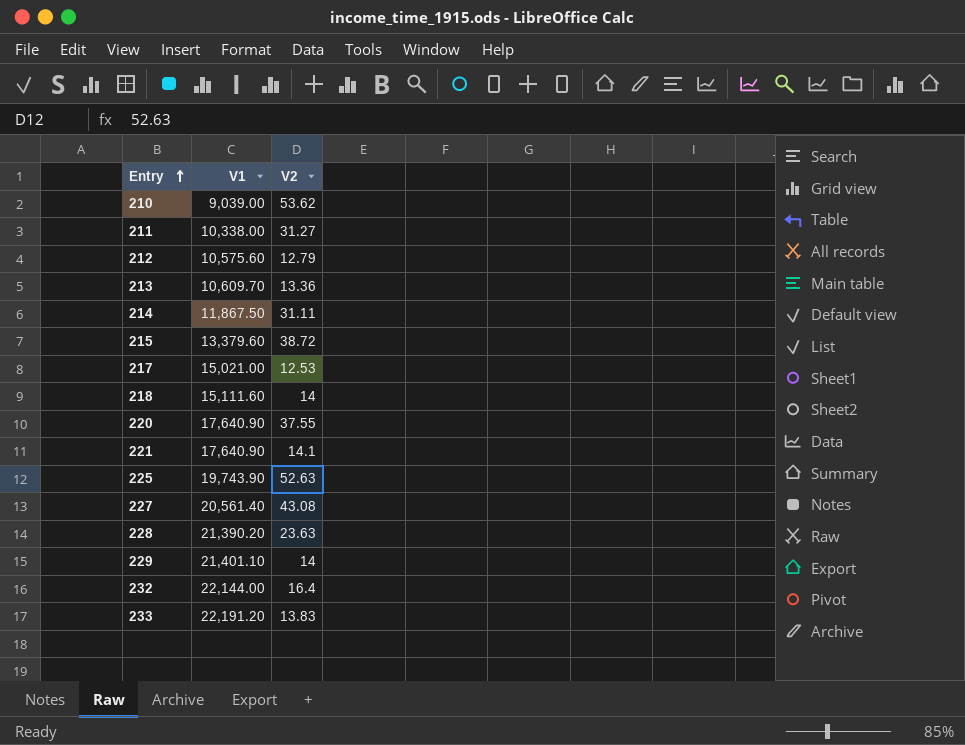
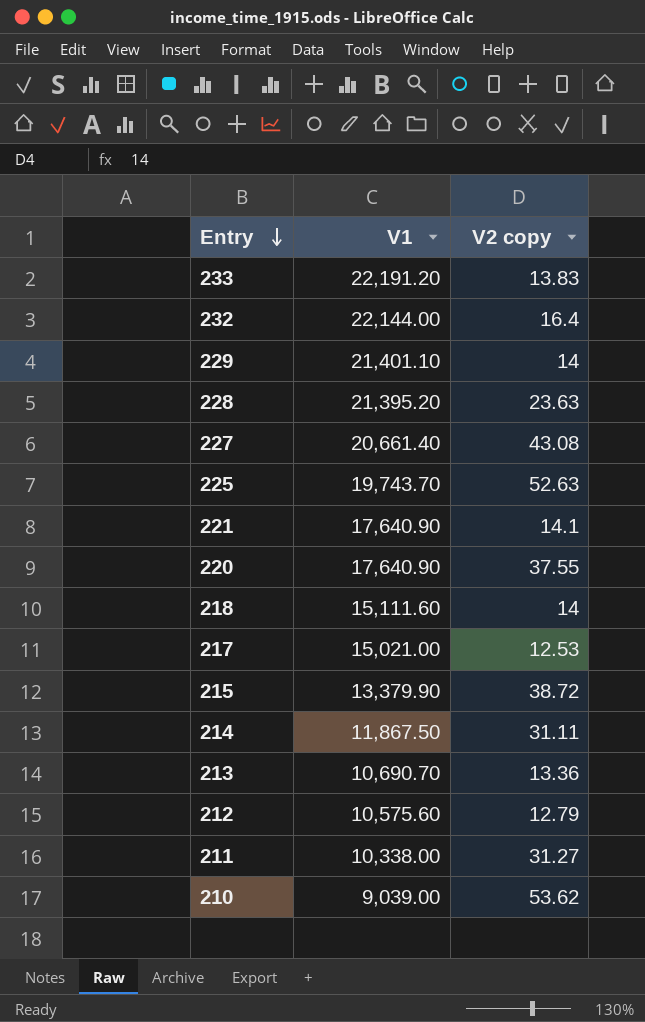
row order: Entry ascending -> Entry descending
column name: V2 -> V2 copy
228 | V1: 21,390.20 -> 21,395.20
227 | V1: 20,561.40 -> 20,661.40
225 | V1: 19,743.90 -> 19,743.70
215 | V1: 13,379.60 -> 13,379.90
213 | V1: 10,609.70 -> 10,690.70

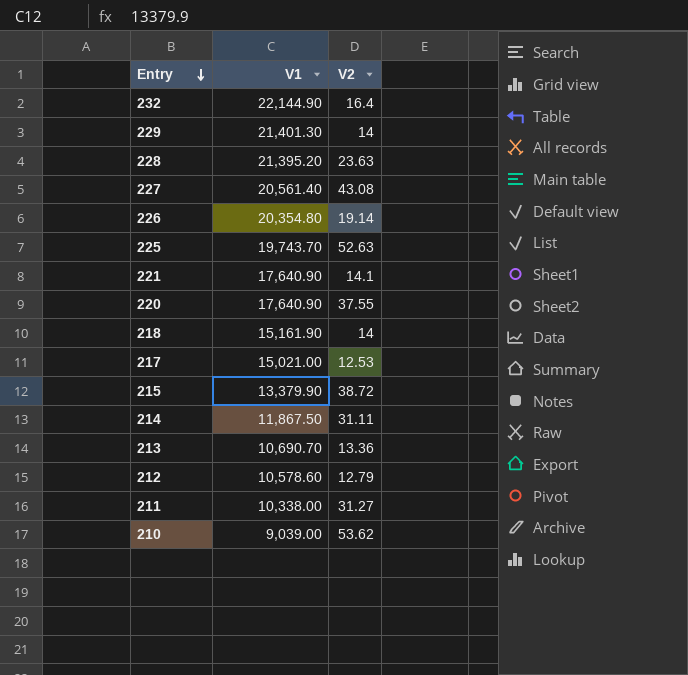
column name: V2 copy -> V2
row 233: 22,191.20 | 13.83 -> none
232 | V1: 22,144.00 -> 22,144.90
229 | V1: 21,401.10 -> 21,401.30
227 | V1: 20,661.40 -> 20,561.40
row 226: none -> 20,354.80 | 19.14
218 | V1: 15,111.60 -> 15,161.90
212 | V1: 10,575.60 -> 10,578.60

